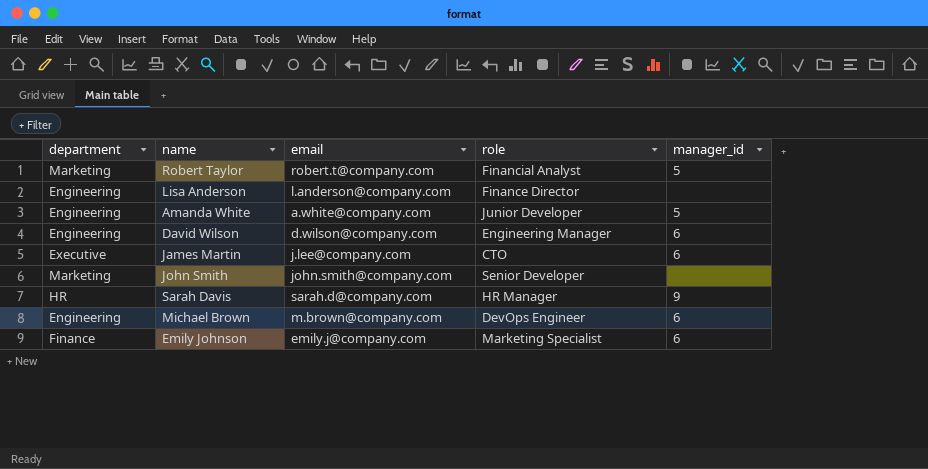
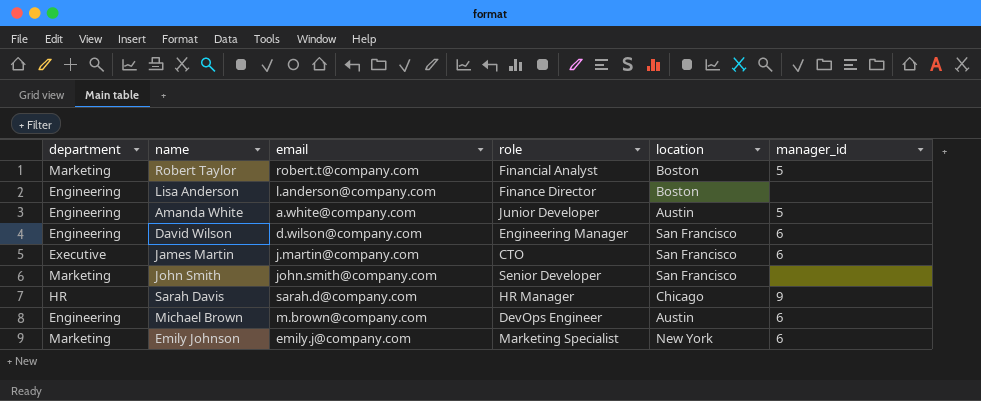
column location | position: none -> 5
James Martin | email: j.lee@company.com -> j.martin@company.com
Emily Johnson | department: Finance -> Marketing

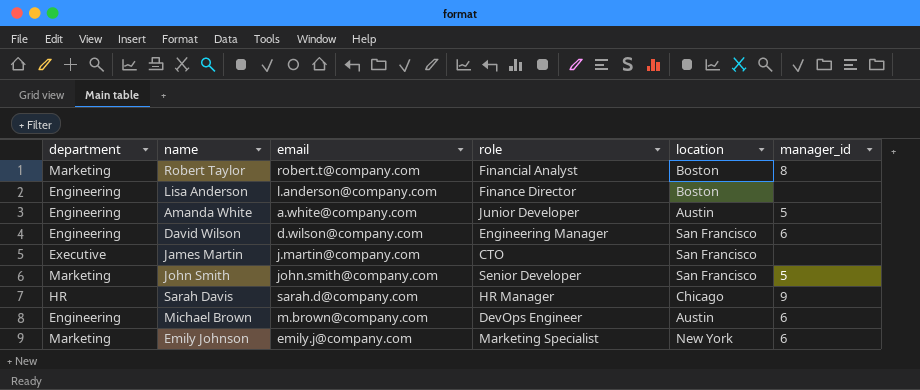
Robert Taylor | manager_id: 5 -> 8
James Martin | manager_id: 6 -> none
John Smith | manager_id: none -> 5

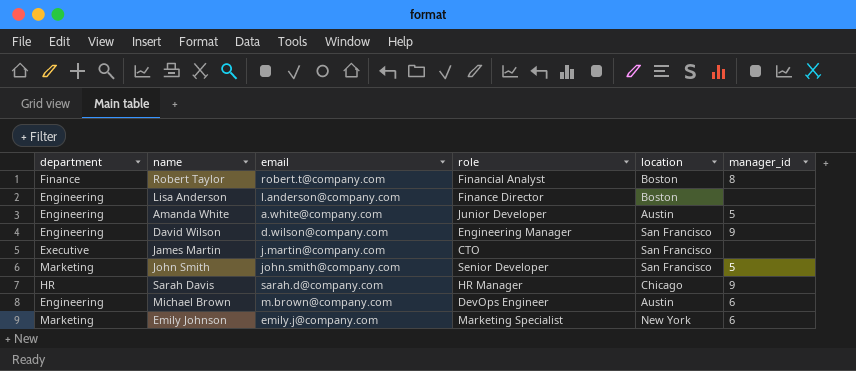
Robert Taylor | department: Marketing -> Finance
David Wilson | manager_id: 6 -> 9

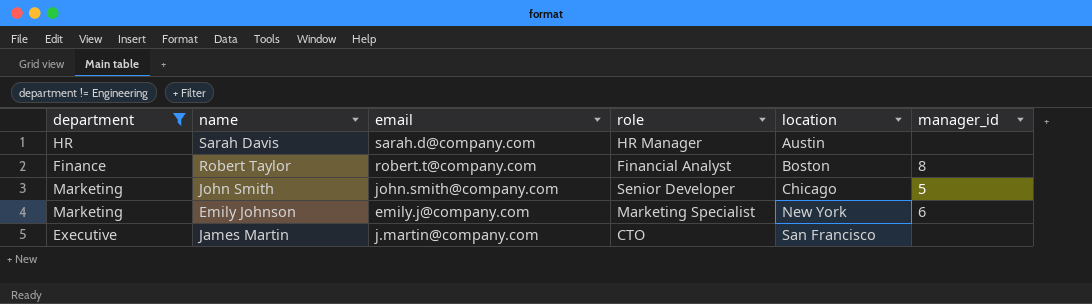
filter: none -> department != Engineering
row order: none -> location ascending
Sarah Davis | location: Chicago -> Austin
Sarah Davis | manager_id: 9 -> none
John Smith | location: San Francisco -> Chicago

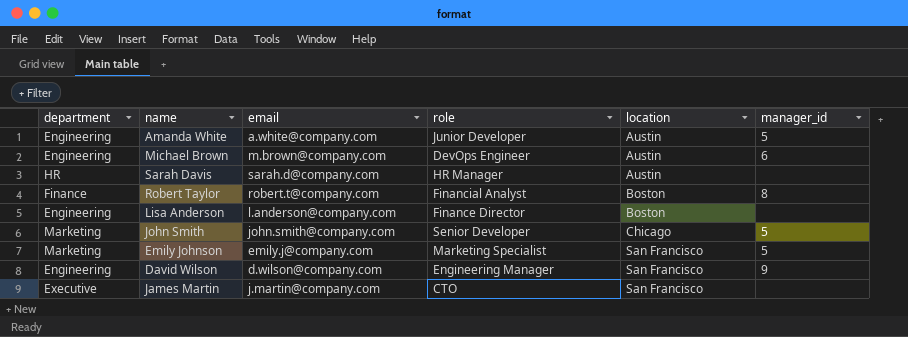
filter: department != Engineering -> none
Emily Johnson | location: New York -> San Francisco
Emily Johnson | manager_id: 6 -> 5

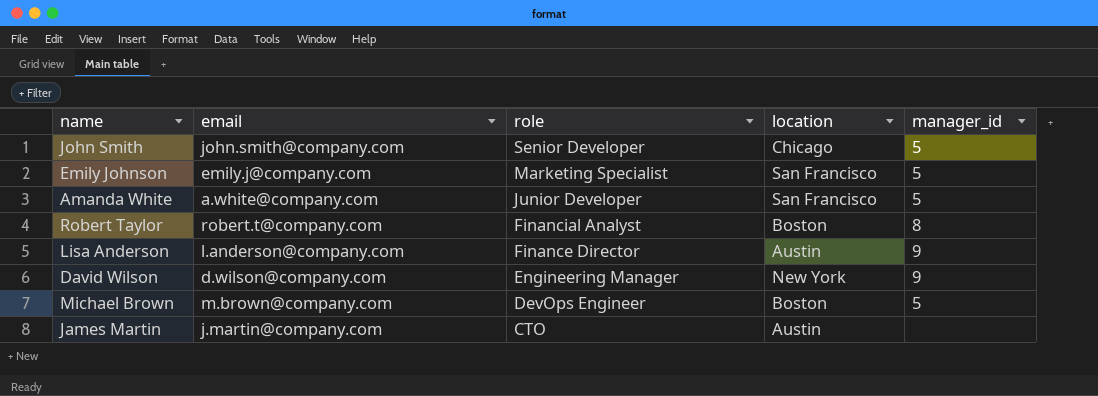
row order: location ascending -> role descending
column department | position: 1 -> none
row Sarah Davis: HR | sarah.d@company.com | HR Manager | Austin | none -> none
Amanda White | location: Austin -> San Francisco
Lisa Anderson | location: Boston -> Austin
Lisa Anderson | manager_id: none -> 9
David Wilson | location: San Francisco -> New York
Michael Brown | location: Austin -> Boston
Michael Brown | manager_id: 6 -> 5
James Martin | location: San Francisco -> Austin

